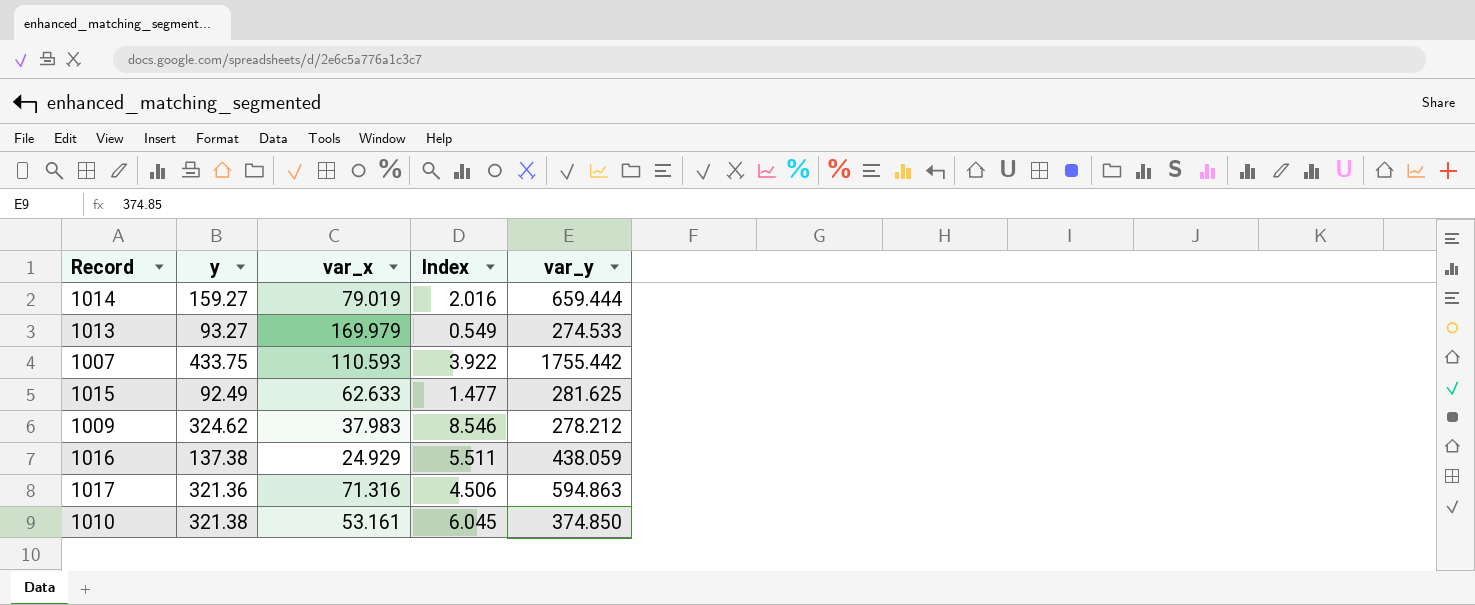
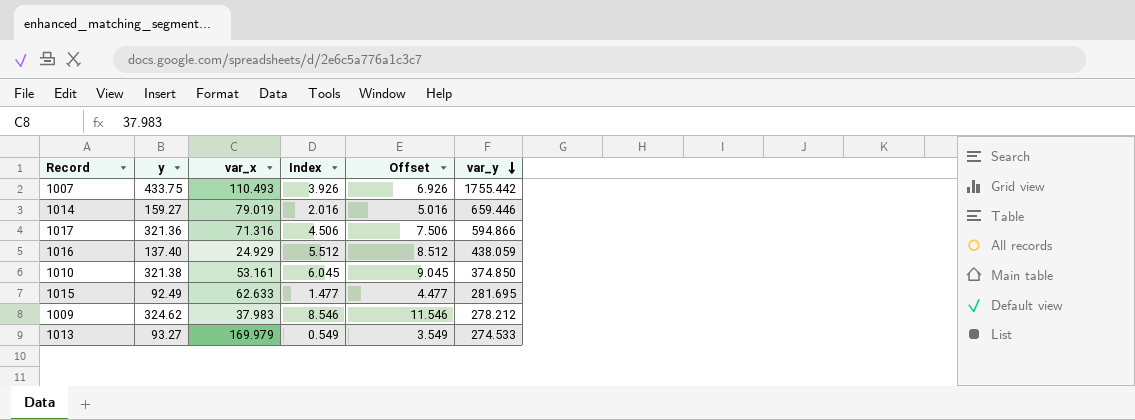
row order: none -> var_y descending
column Offset | formula: none -> [Index] + 3
1007 | var_x: 110.593 -> 110.493
1007 | Index: 3.922 -> 3.926
1014 | var_y: 659.444 -> 659.446
1017 | var_y: 594.863 -> 594.866
1016 | y: 137.38 -> 137.40
1016 | Index: 5.511 -> 5.512
1015 | var_y: 281.625 -> 281.695

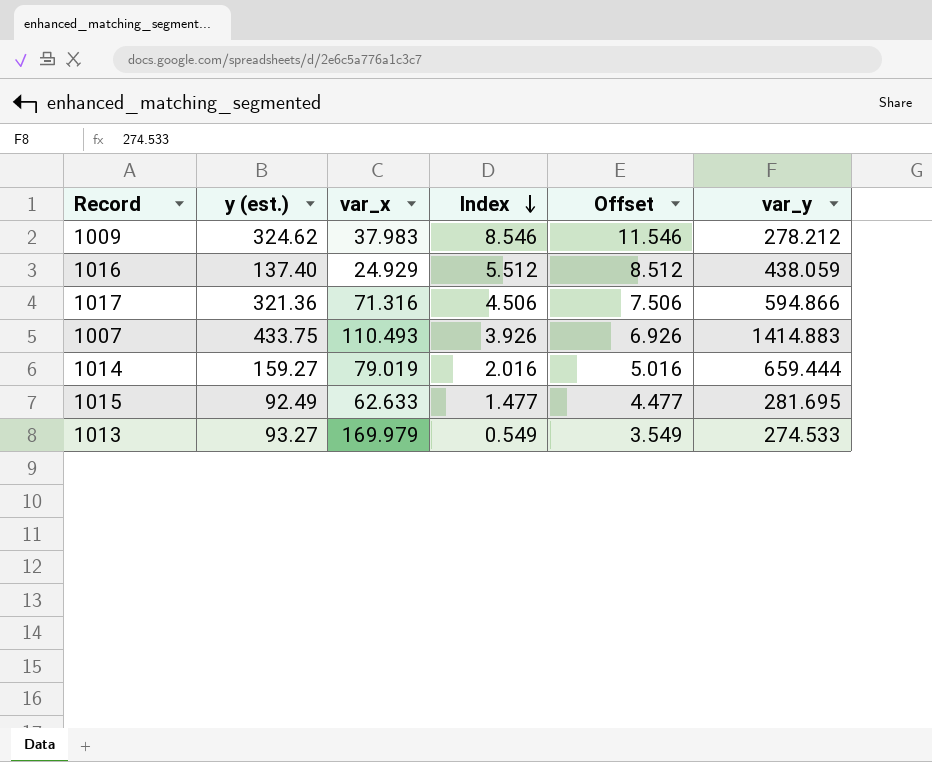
row order: var_y descending -> Index descending
column name: y -> y (est.)
row 1010: 321.38 | 53.161 | 6.045 | 9.045 | 374.850 -> none
1007 | var_y: 1755.442 -> 1414.883
1014 | var_y: 659.446 -> 659.444

